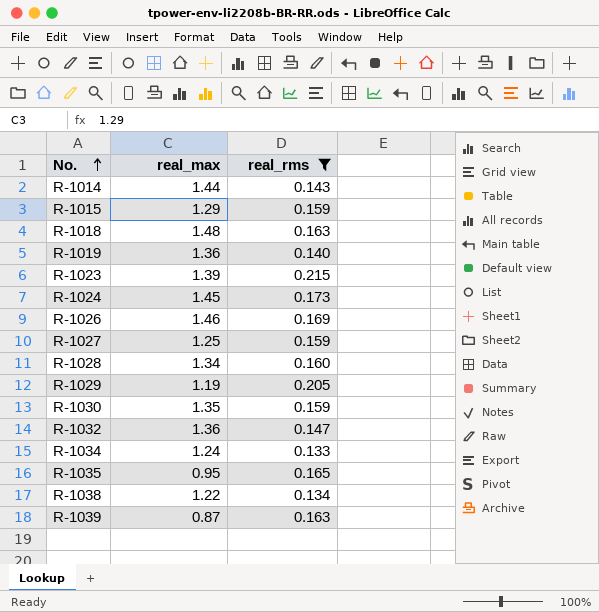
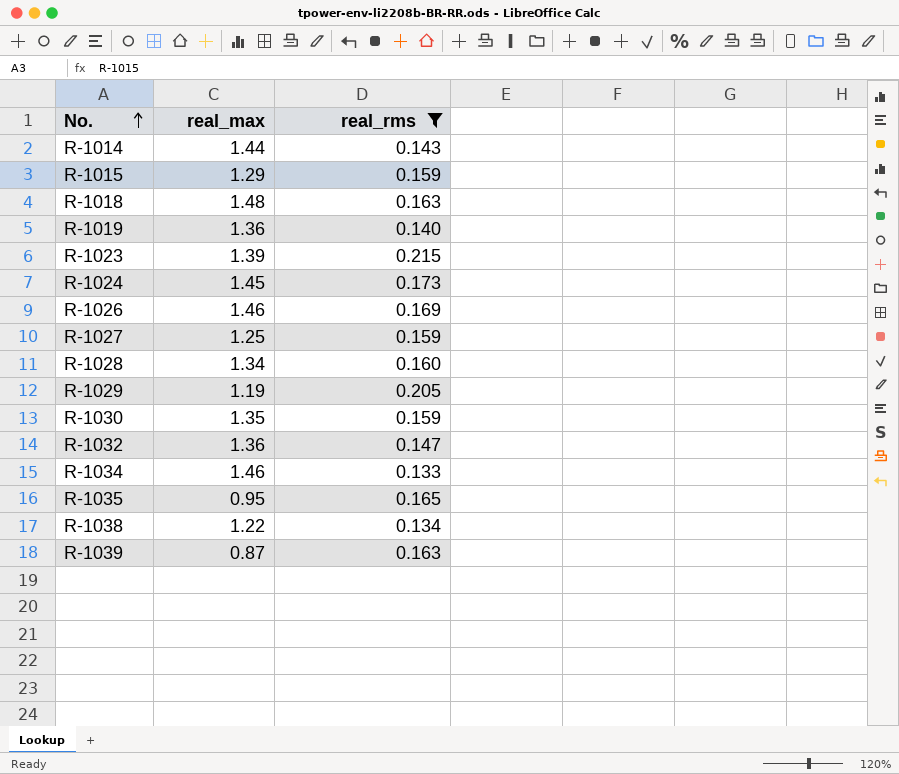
R-1034 | real_max: 1.24 -> 1.46

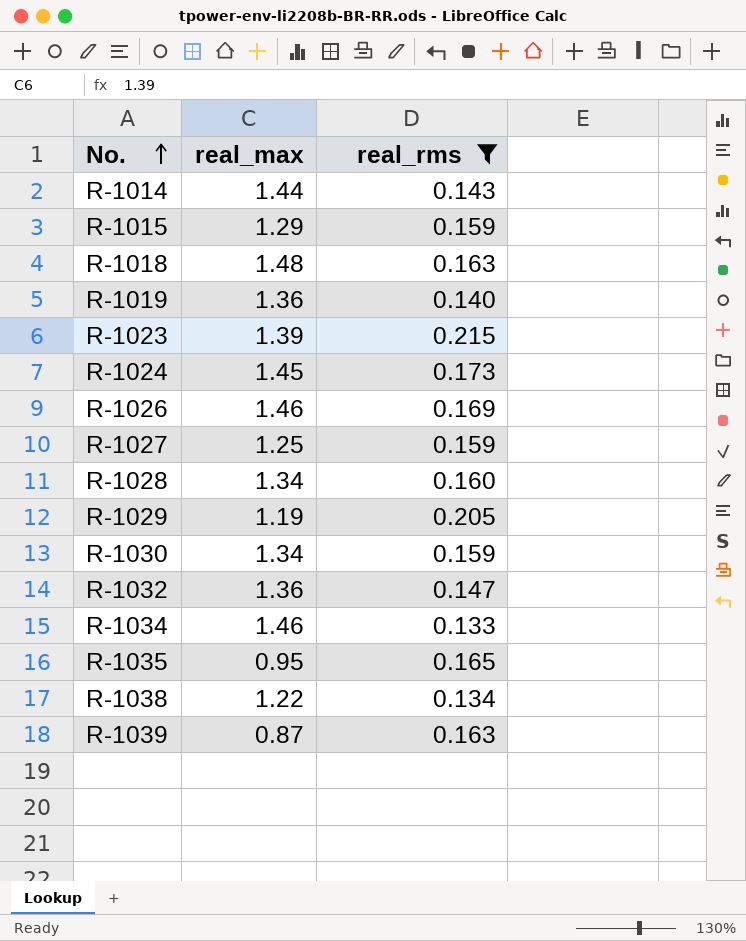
R-1030 | real_max: 1.35 -> 1.34

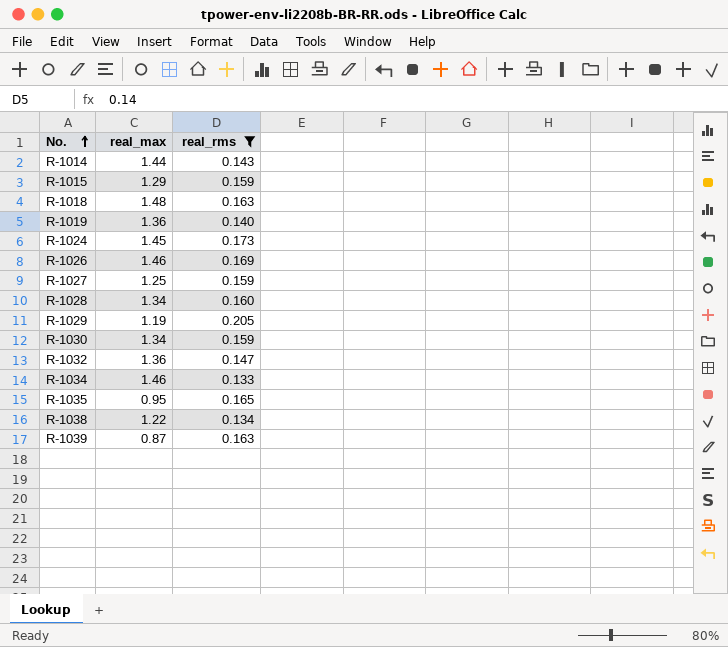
row R-1023: 1.39 | 0.215 -> none

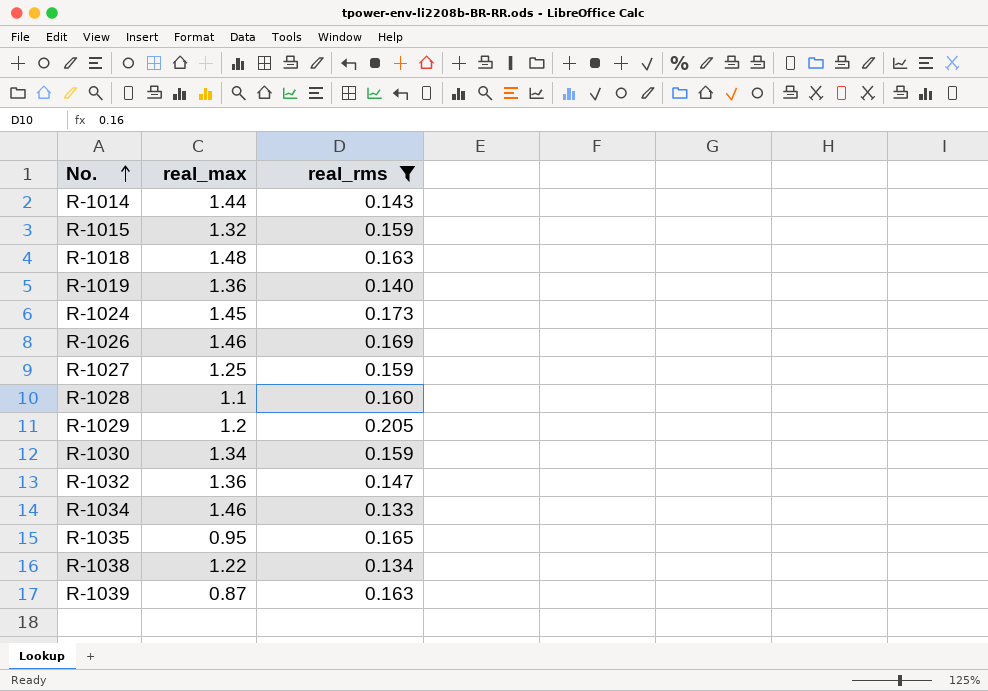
R-1015 | real_max: 1.29 -> 1.32
R-1028 | real_max: 1.34 -> 1.1
R-1029 | real_max: 1.19 -> 1.2

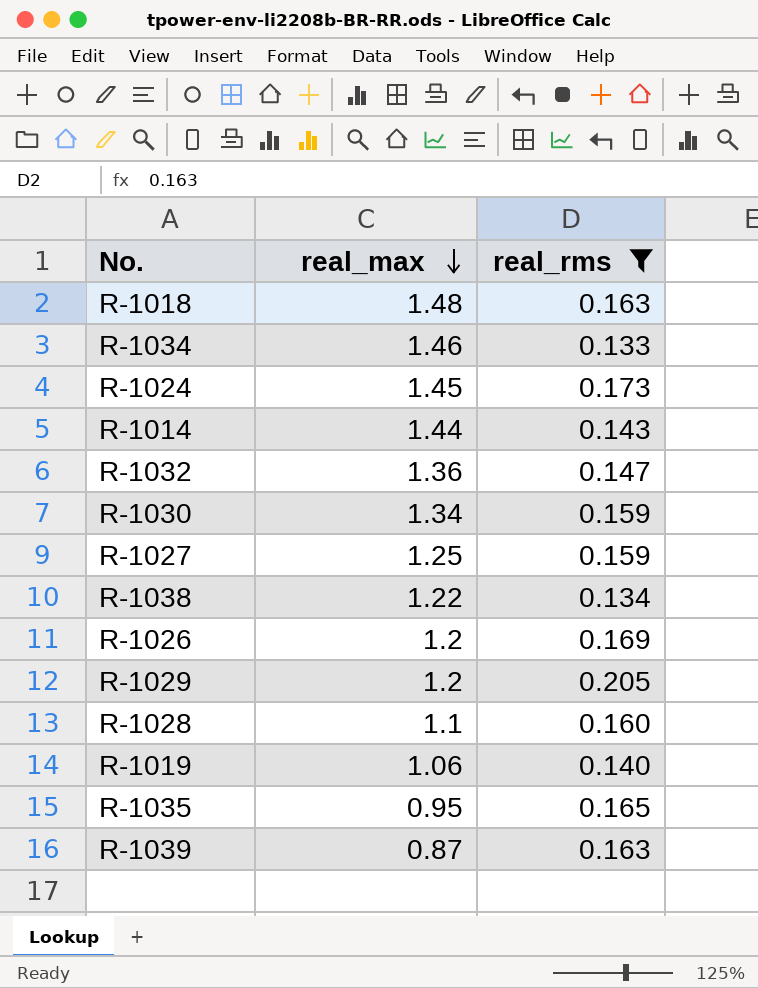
row order: No. ascending -> real_max descending
row R-1015: 1.32 | 0.159 -> none
R-1026 | real_max: 1.46 -> 1.2
R-1019 | real_max: 1.36 -> 1.06

